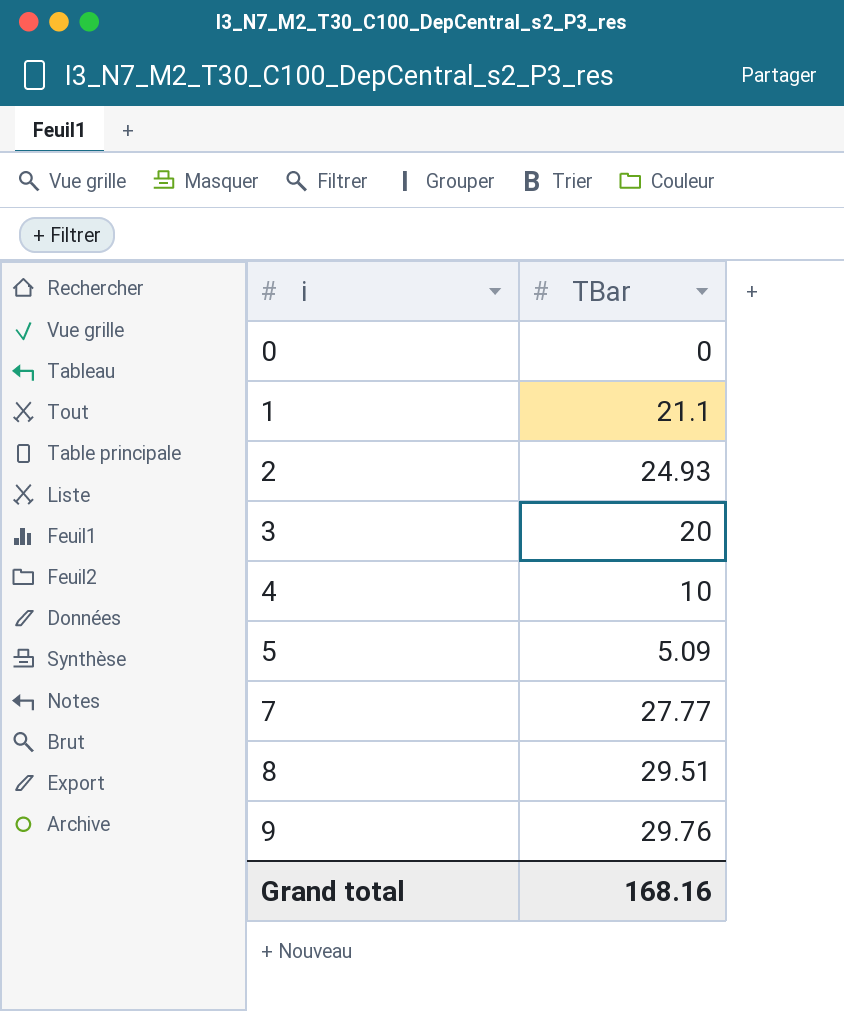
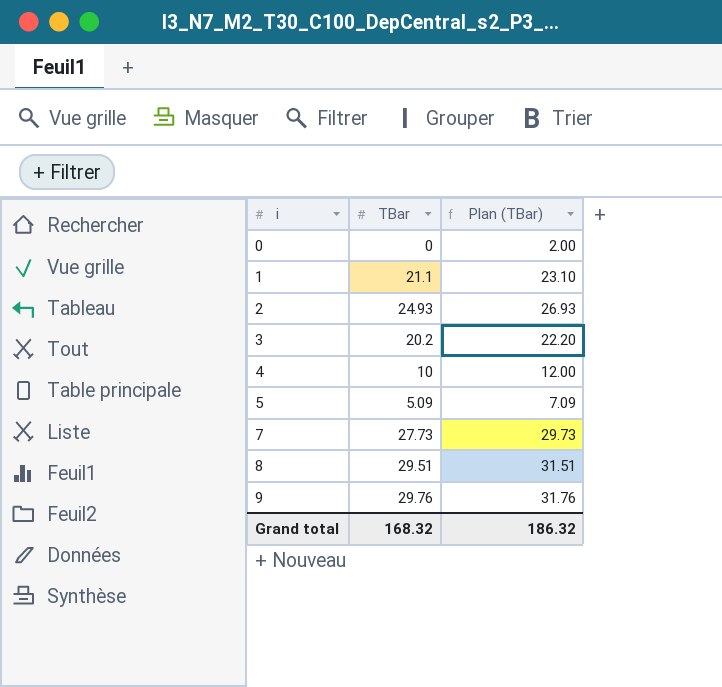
column Plan (TBar) | formula: none -> [TBar] + 2
3 | TBar: 20 -> 20.2
7 | TBar: 27.77 -> 27.73
Grand total | TBar: 168.16 -> 168.32

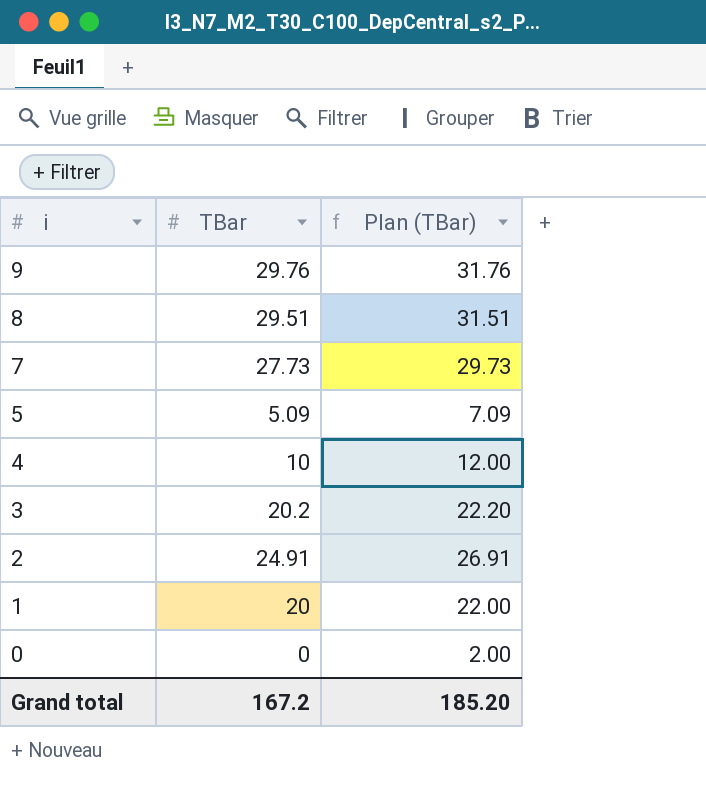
row order: i ascending -> i descending
2 | TBar: 24.93 -> 24.91
2 | Plan (TBar): 26.93 -> 26.91
1 | TBar: 21.1 -> 20
1 | Plan (TBar): 23.10 -> 22.00
Grand total | TBar: 168.32 -> 167.2
Grand total | Plan (TBar): 186.32 -> 185.20

